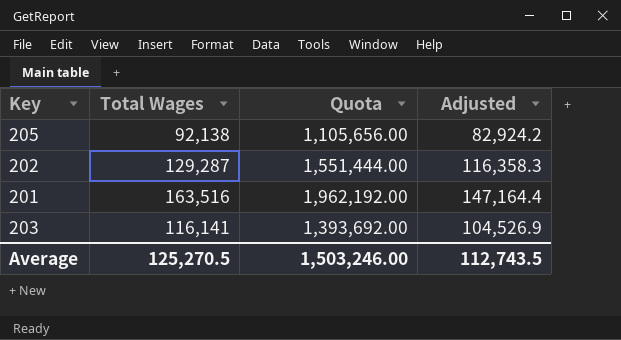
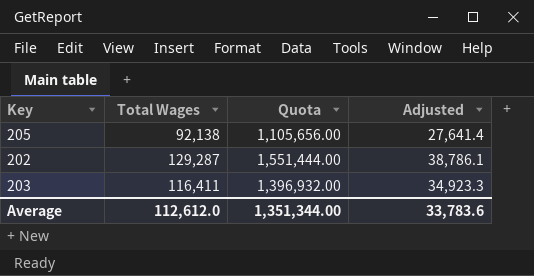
column Adjusted | formula: [Total Wages] * 0.9 -> [Total Wages] * 0.3
row 201: 163,516 | 1,962,192.00 | 147,164.4 -> none
203 | Total Wages: 116,141 -> 116,411
203 | Quota: 1,393,692.00 -> 1,396,932.00
Average | Total Wages: 125,270.5 -> 112,612.0
Average | Quota: 1,503,246.00 -> 1,351,344.00
Average | Adjusted: 112,743.5 -> 33,783.6

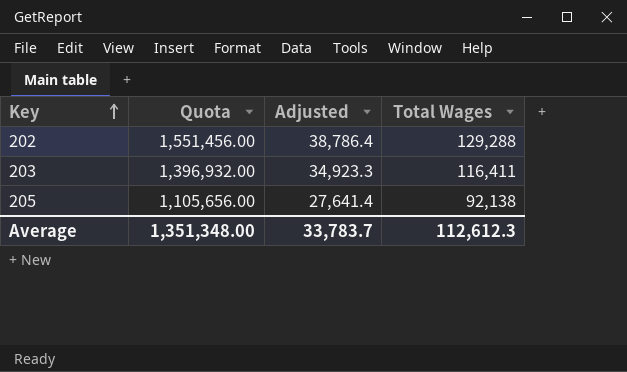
row order: none -> Key ascending
column Total Wages | position: 2 -> 4
202 | Quota: 1,551,444.00 -> 1,551,456.00
202 | Adjusted: 38,786.1 -> 38,786.4
202 | Total Wages: 129,287 -> 129,288
Average | Quota: 1,351,344.00 -> 1,351,348.00
Average | Adjusted: 33,783.6 -> 33,783.7
Average | Total Wages: 112,612.0 -> 112,612.3

